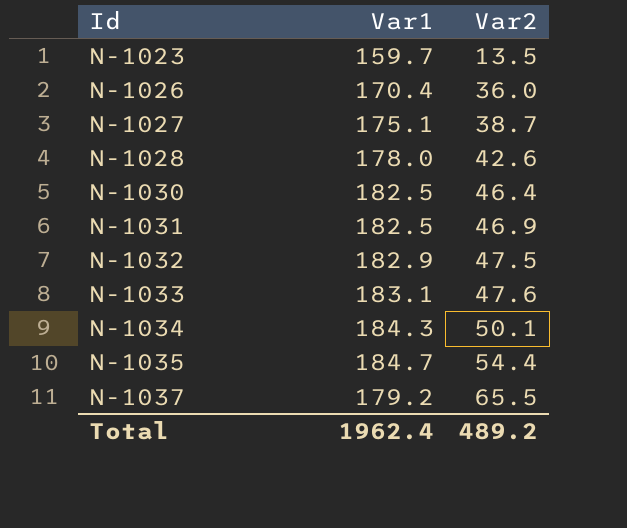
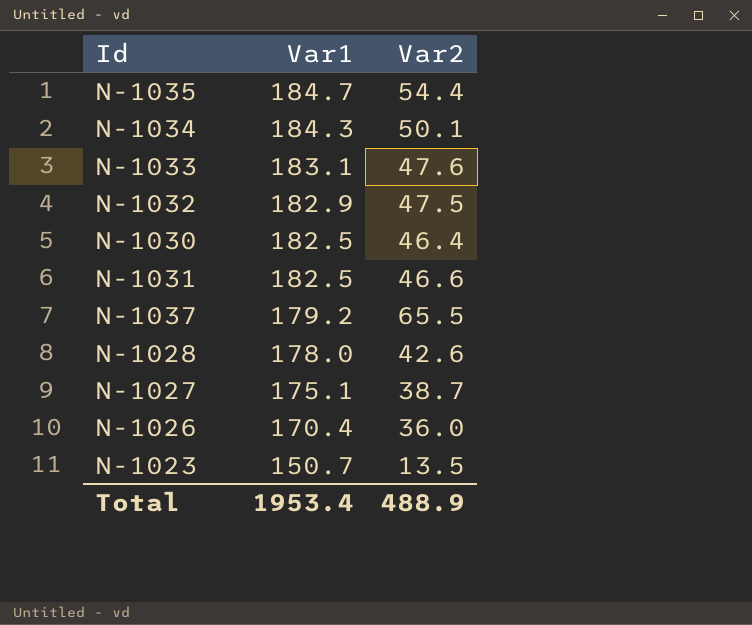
row order: Id ascending -> Var1 descending
N-1031 | Var2: 46.9 -> 46.6
N-1023 | Var1: 159.7 -> 150.7
Total | Var1: 1962.4 -> 1953.4
Total | Var2: 489.2 -> 488.9

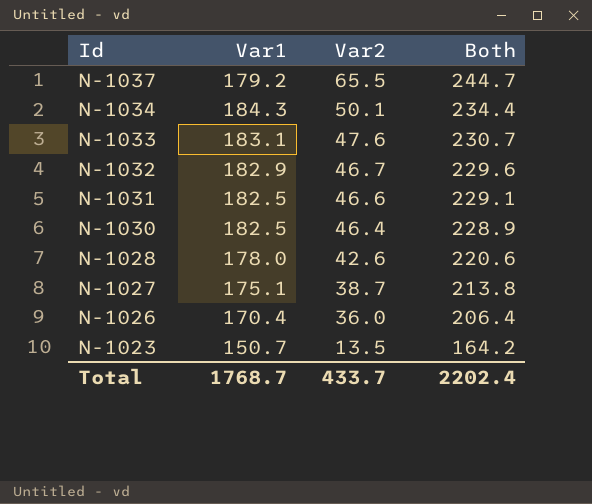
row order: Var1 descending -> Id descending
column Both | formula: none -> [Var1] + [Var2]
row N-1035: 184.7 | 54.4 -> none
N-1032 | Var2: 47.5 -> 46.7
Total | Var1: 1953.4 -> 1768.7
Total | Var2: 488.9 -> 433.7

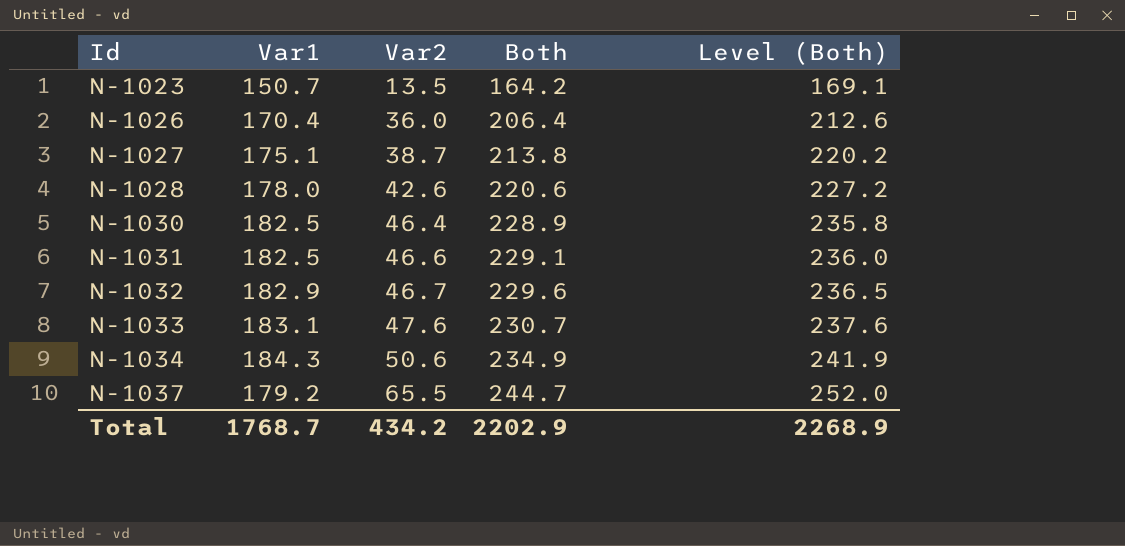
row order: Id descending -> Id ascending
column Level (Both) | formula: none -> [Both] * 1.03
N-1034 | Var2: 50.1 -> 50.6
N-1034 | Both: 234.4 -> 234.9
Total | Var2: 433.7 -> 434.2
Total | Both: 2202.4 -> 2202.9

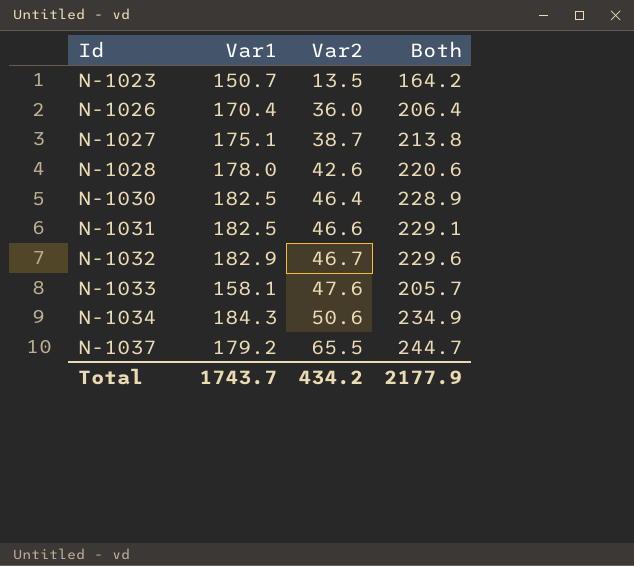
column Level (Both) | formula: [Both] * 1.03 -> none
N-1033 | Var1: 183.1 -> 158.1
N-1033 | Both: 230.7 -> 205.7
Total | Var1: 1768.7 -> 1743.7
Total | Both: 2202.9 -> 2177.9

